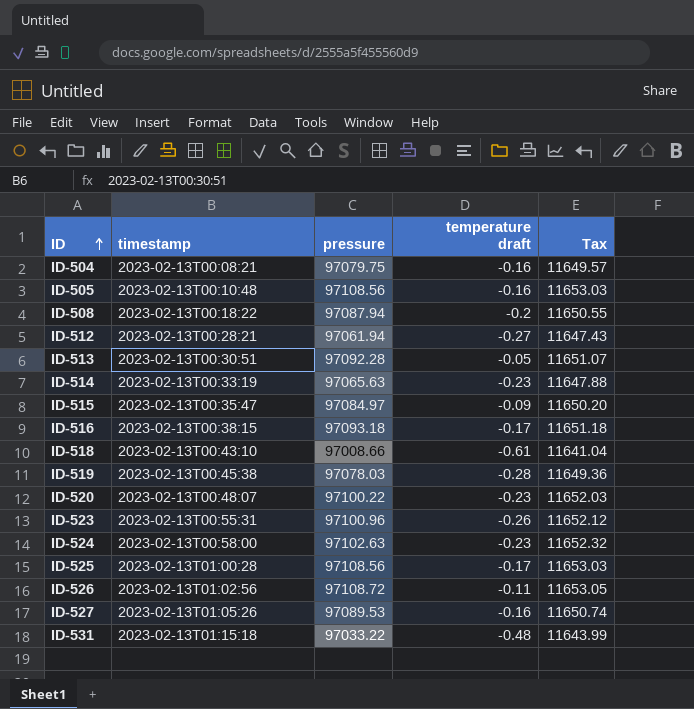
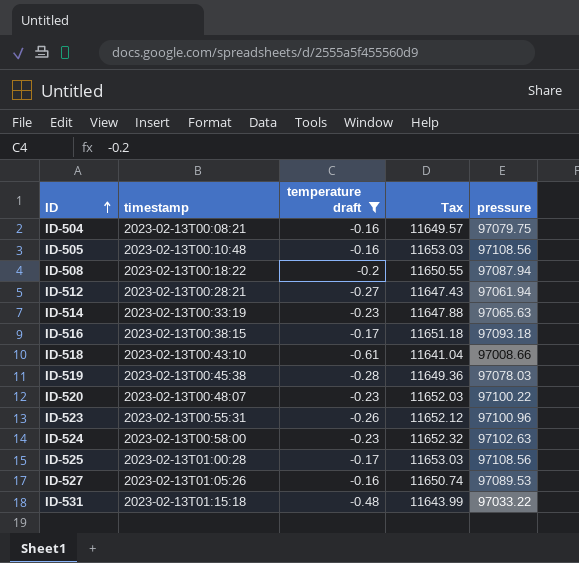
filter: none -> temperature draft <= -0.16
column pressure | position: 3 -> 5

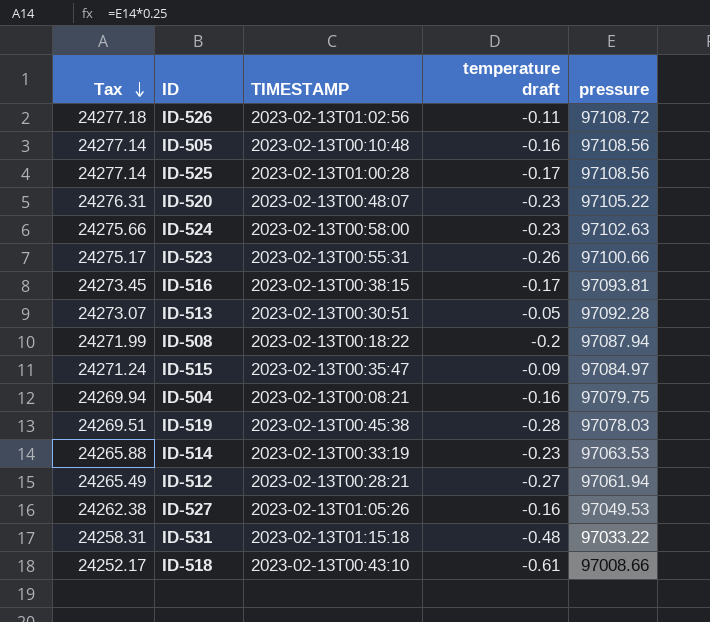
filter: temperature draft <= -0.16 -> none
row order: ID ascending -> Tax descending
column Tax | formula: [pressure] * 0.12 -> [pressure] * 0.25
column Tax | position: 4 -> 1
column name: timestamp -> TIMESTAMP
ID-520 | pressure: 97100.22 -> 97105.22
ID-523 | pressure: 97100.96 -> 97100.66
ID-516 | pressure: 97093.18 -> 97093.81
ID-514 | pressure: 97065.63 -> 97063.53
ID-527 | pressure: 97089.53 -> 97049.53

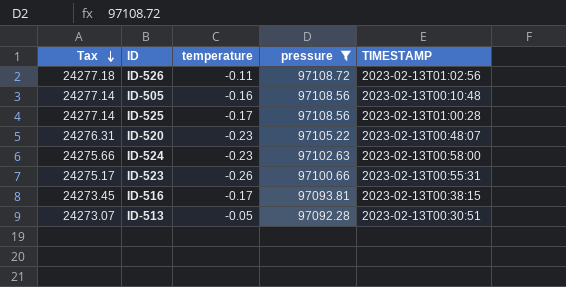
filter: none -> pressure >= 97092.28
column name: temperature draft -> temperature
column TIMESTAMP | position: 3 -> 5

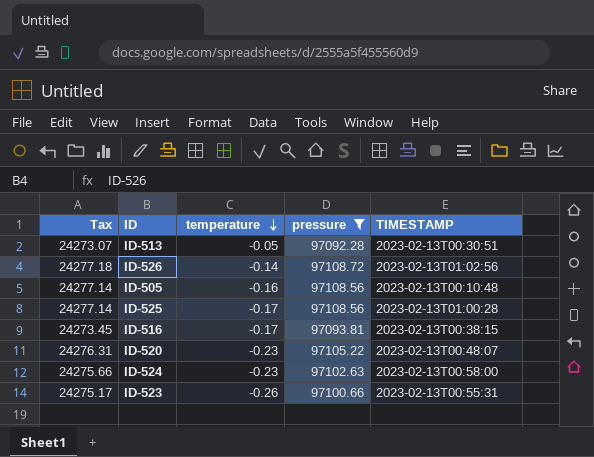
row order: Tax descending -> temperature descending
ID-526 | temperature: -0.11 -> -0.14

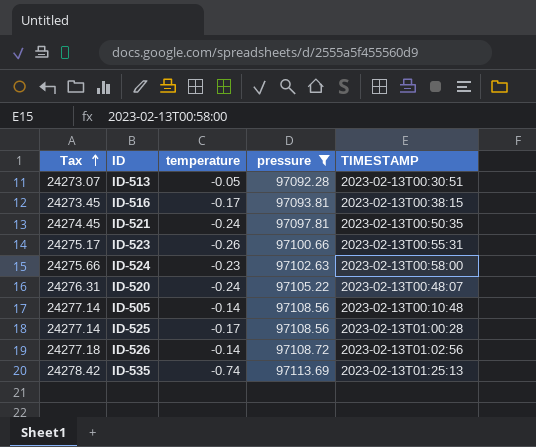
row order: temperature descending -> Tax ascending
row ID-521: none -> 24274.45 | -0.24 | 97097.81 | 2023-02-13T00:50:35
ID-520 | temperature: -0.23 -> -0.24
ID-505 | temperature: -0.16 -> -0.14
row ID-535: none -> 24278.42 | -0.74 | 97113.69 | 2023-02-13T01:25:13

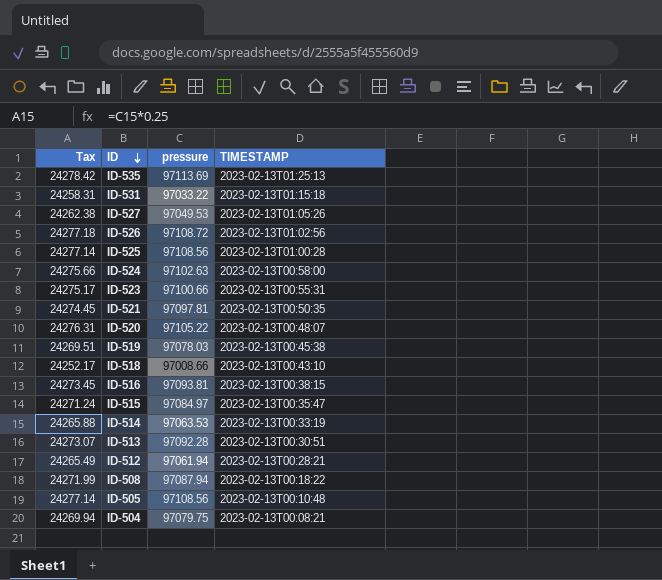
filter: pressure >= 97092.28 -> none
row order: Tax ascending -> ID descending
column temperature | position: 3 -> none

